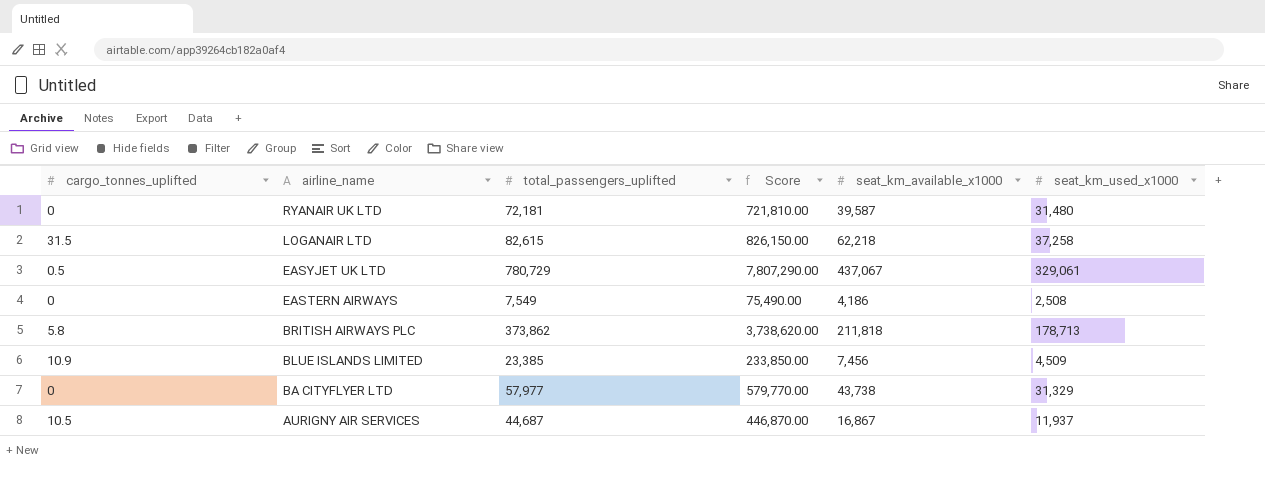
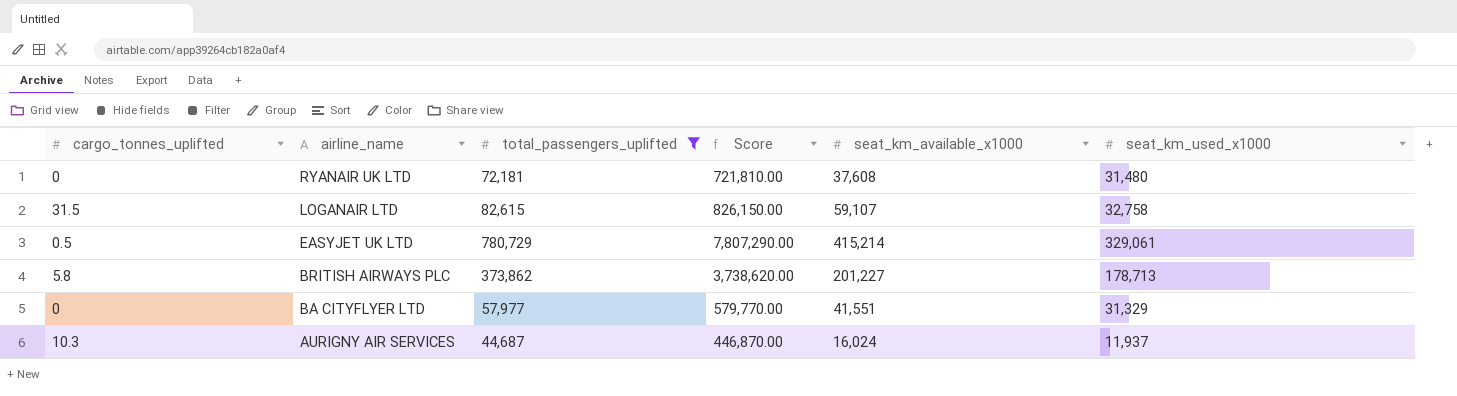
filter: none -> total_passengers_uplifted >= 44,687
RYANAIR UK LTD | seat_km_available_x1000: 39,587 -> 37,608
LOGANAIR LTD | seat_km_available_x1000: 62,218 -> 59,107
LOGANAIR LTD | seat_km_used_x1000: 37,258 -> 32,758
EASYJET UK LTD | seat_km_available_x1000: 437,067 -> 415,214
BRITISH AIRWAYS PLC | seat_km_available_x1000: 211,818 -> 201,227
BA CITYFLYER LTD | seat_km_available_x1000: 43,738 -> 41,551
AURIGNY AIR SERVICES | cargo_tonnes_uplifted: 10.5 -> 10.3
AURIGNY AIR SERVICES | seat_km_available_x1000: 16,867 -> 16,024

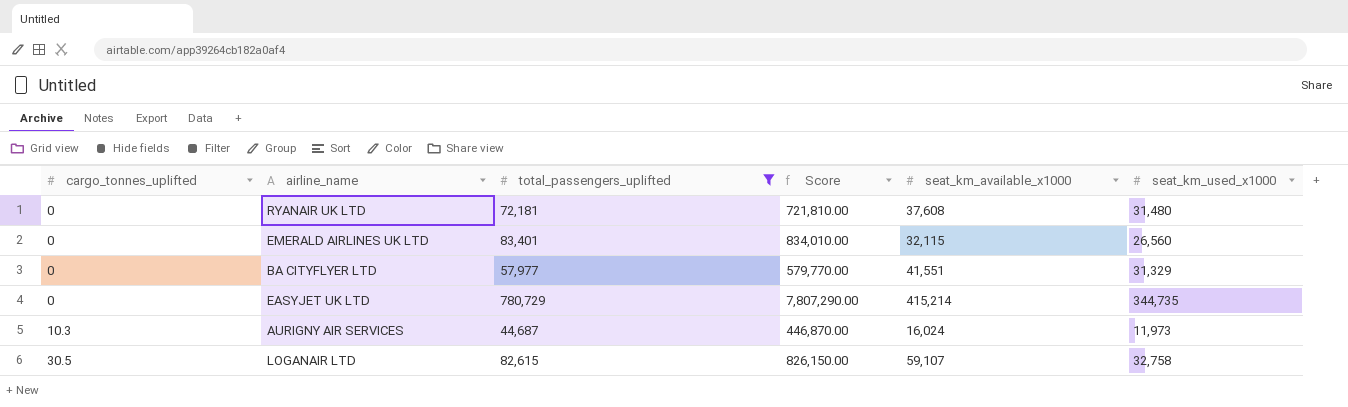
row order: airline_name descending -> cargo_tonnes_uplifted ascending
row BRITISH AIRWAYS PLC: 5.8 | 373,862 | 3,738,620.00 | 201,227 | 178,713 -> none
row EMERALD AIRLINES UK LTD: none -> 0 | 83,401 | 834,010.00 | 32,115 | 26,560
EASYJET UK LTD | cargo_tonnes_uplifted: 0.5 -> 0
EASYJET UK LTD | seat_km_used_x1000: 329,061 -> 344,735
AURIGNY AIR SERVICES | seat_km_used_x1000: 11,937 -> 11,973
LOGANAIR LTD | cargo_tonnes_uplifted: 31.5 -> 30.5

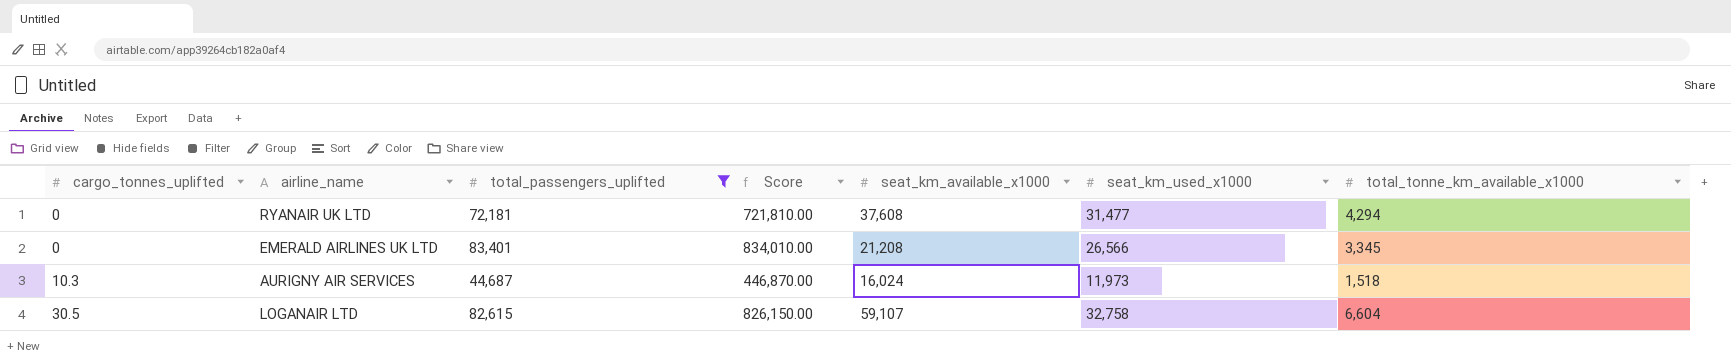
column total_tonne_km_available_x1000 | position: none -> 7
row BA CITYFLYER LTD: 0 | 57,977 | 579,770.00 | 41,551 | 31,329 -> none
row EASYJET UK LTD: 0 | 780,729 | 7,807,290.00 | 415,214 | 344,735 -> none
RYANAIR UK LTD | seat_km_used_x1000: 31,480 -> 31,477
EMERALD AIRLINES UK LTD | seat_km_available_x1000: 32,115 -> 21,208
EMERALD AIRLINES UK LTD | seat_km_used_x1000: 26,560 -> 26,566

